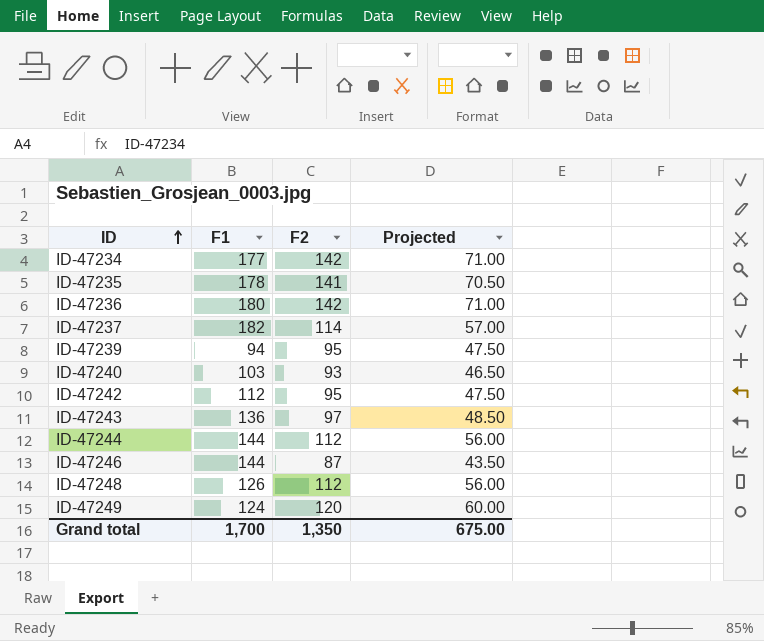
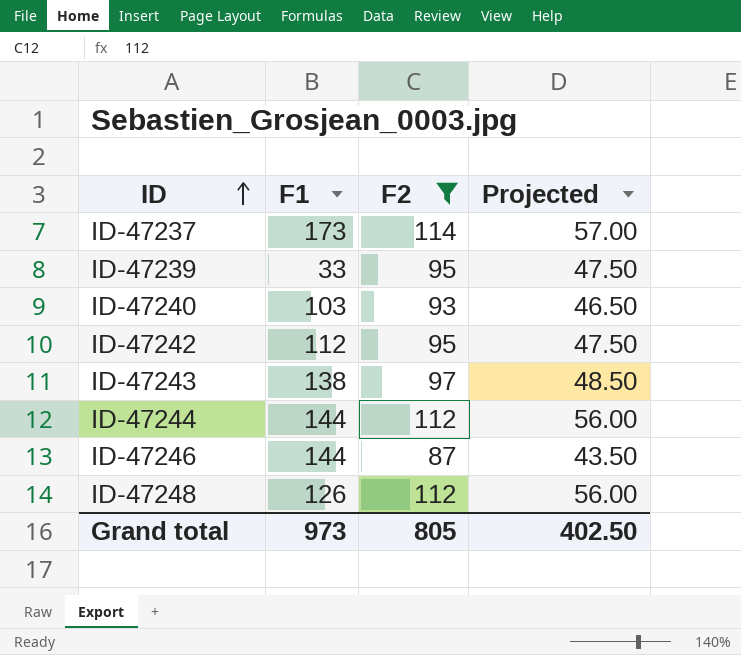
filter: none -> F2 <= 114
ID-47237 | F1: 182 -> 173
ID-47239 | F1: 94 -> 33
ID-47243 | F1: 136 -> 138
Grand total | F1: 1,700 -> 973
Grand total | F2: 1,350 -> 805
Grand total | Projected: 675.00 -> 402.50

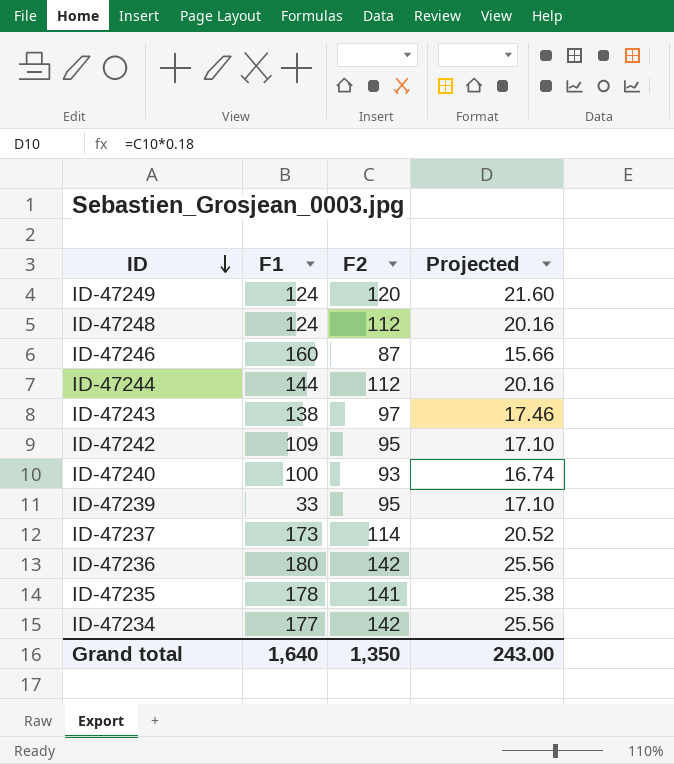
filter: F2 <= 114 -> none
row order: ID ascending -> ID descending
column Projected | formula: [F2] * 0.5 -> [F2] * 0.18
ID-47248 | F1: 126 -> 124
ID-47246 | F1: 144 -> 160
ID-47242 | F1: 112 -> 109
ID-47240 | F1: 103 -> 100
Grand total | F1: 973 -> 1,640
Grand total | F2: 805 -> 1,350
Grand total | Projected: 402.50 -> 243.00

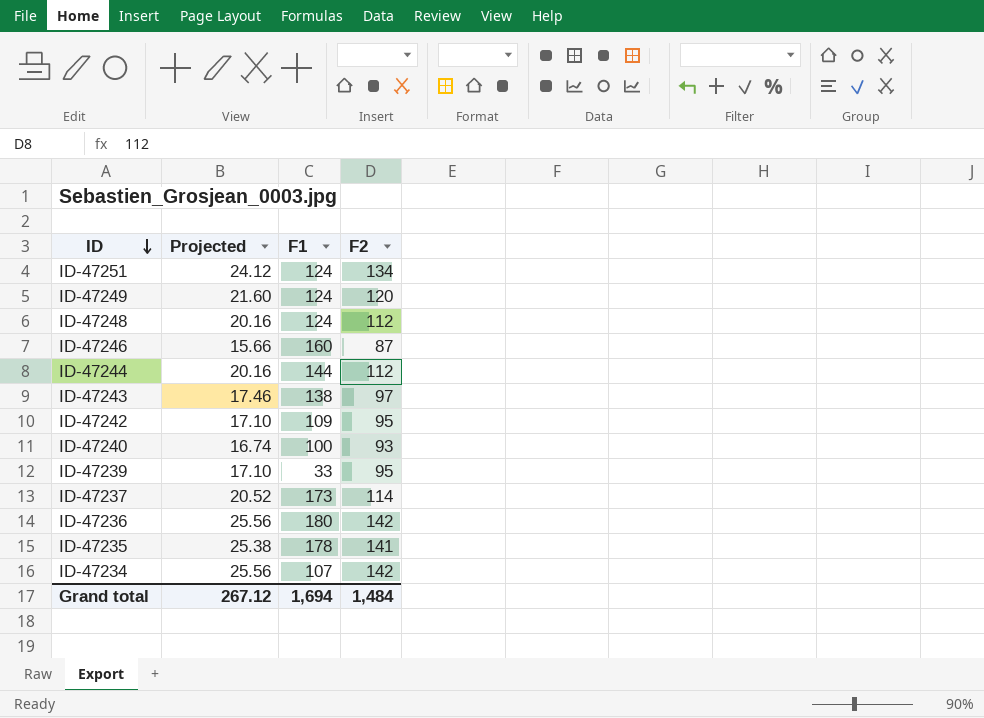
column Projected | position: 4 -> 2
row ID-47251: none -> 24.12 | 124 | 134
ID-47234 | F1: 177 -> 107
Grand total | Projected: 243.00 -> 267.12
Grand total | F1: 1,640 -> 1,694
Grand total | F2: 1,350 -> 1,484

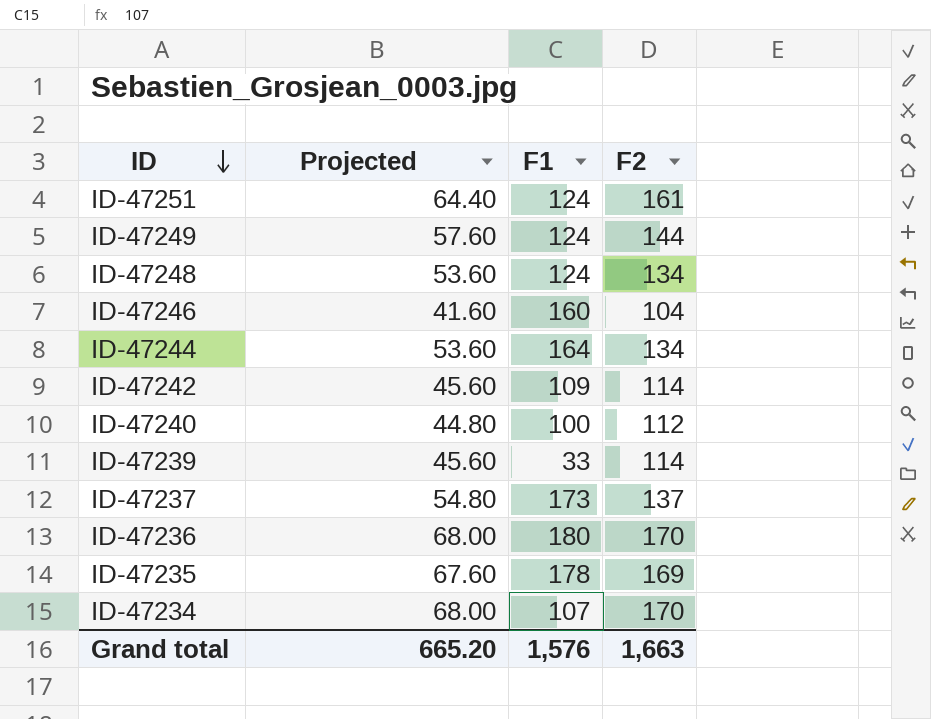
column Projected | formula: [F2] * 0.18 -> [F2] * 0.4
row ID-47243: 17.46 | 138 | 97 -> none
ID-47251 | F2: 134 -> 161
ID-47249 | F2: 120 -> 144
ID-47248 | F2: 112 -> 134
ID-47246 | F2: 87 -> 104
ID-47244 | F1: 144 -> 164
ID-47244 | F2: 112 -> 134
ID-47242 | F2: 95 -> 114
ID-47240 | F2: 93 -> 112
ID-47239 | F2: 95 -> 114
ID-47237 | F2: 114 -> 137
ID-47236 | F2: 142 -> 170
ID-47235 | F2: 141 -> 169
ID-47234 | F2: 142 -> 170
Grand total | Projected: 267.12 -> 665.20
Grand total | F1: 1,694 -> 1,576
Grand total | F2: 1,484 -> 1,663

